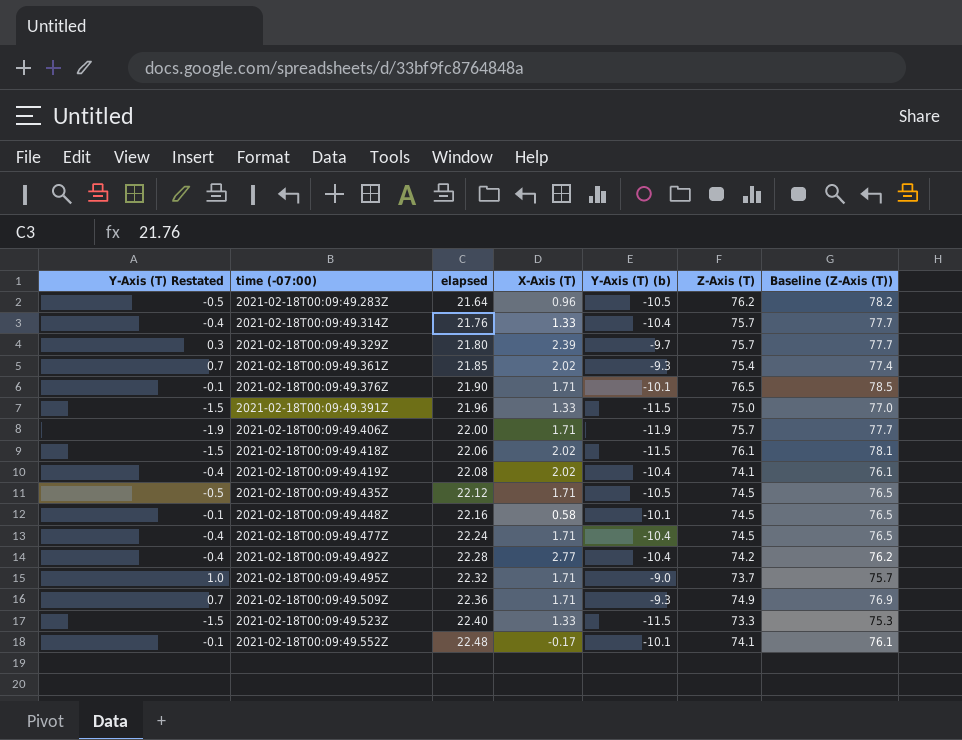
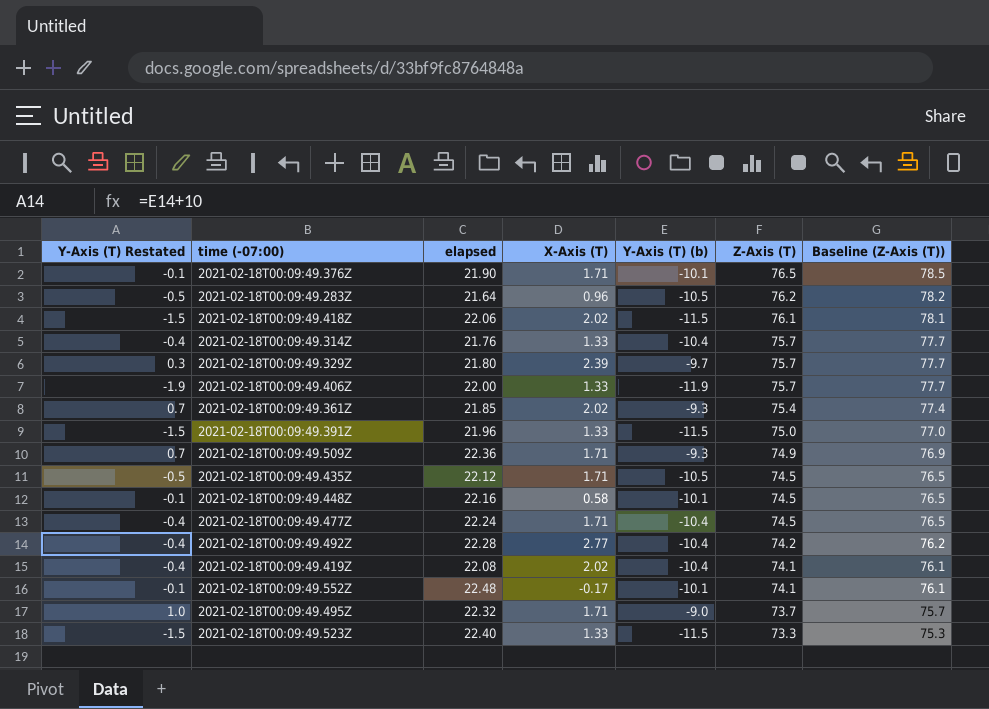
row order: time (-07:00) ascending -> Z-Axis (T) descending
2021-02-18T00:09:49.406Z | X-Axis (T): 1.71 -> 1.33

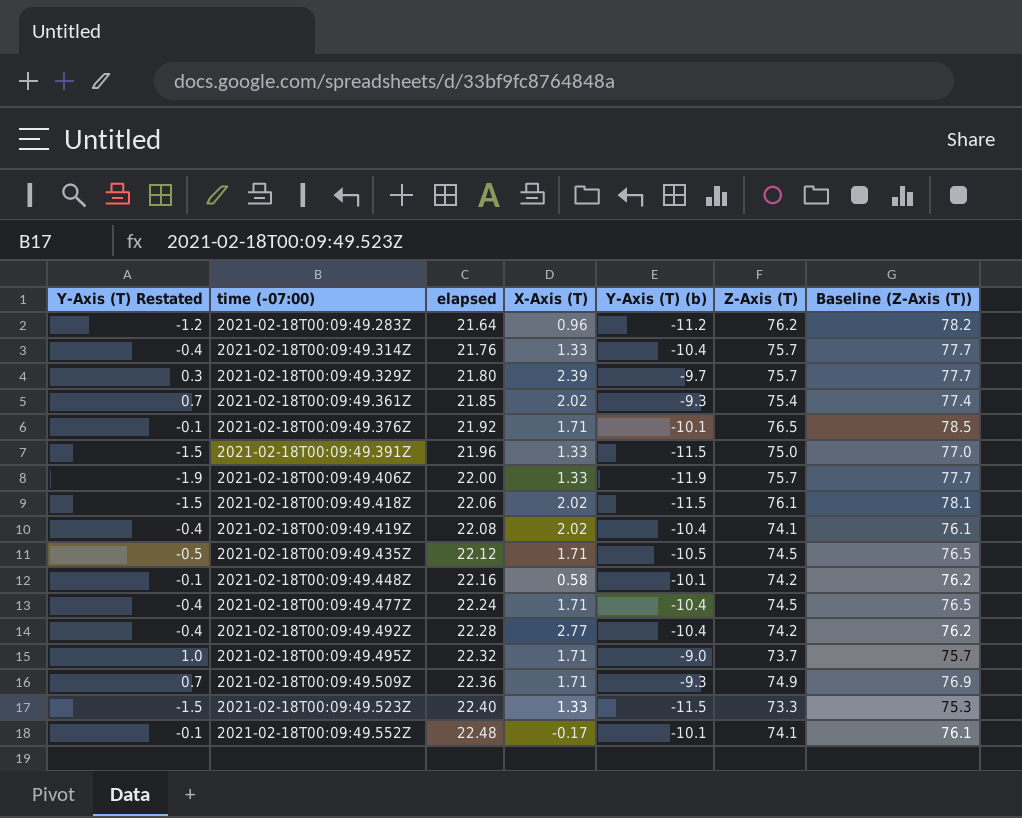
row order: Z-Axis (T) descending -> time (-07:00) ascending
2021-02-18T00:09:49.283Z | Y-Axis (T) Restated: -0.5 -> -1.2
2021-02-18T00:09:49.283Z | Y-Axis (T) (b): -10.5 -> -11.2
2021-02-18T00:09:49.376Z | elapsed: 21.90 -> 21.92
2021-02-18T00:09:49.448Z | Z-Axis (T): 74.5 -> 74.2
2021-02-18T00:09:49.448Z | Baseline (Z-Axis (T)): 76.5 -> 76.2

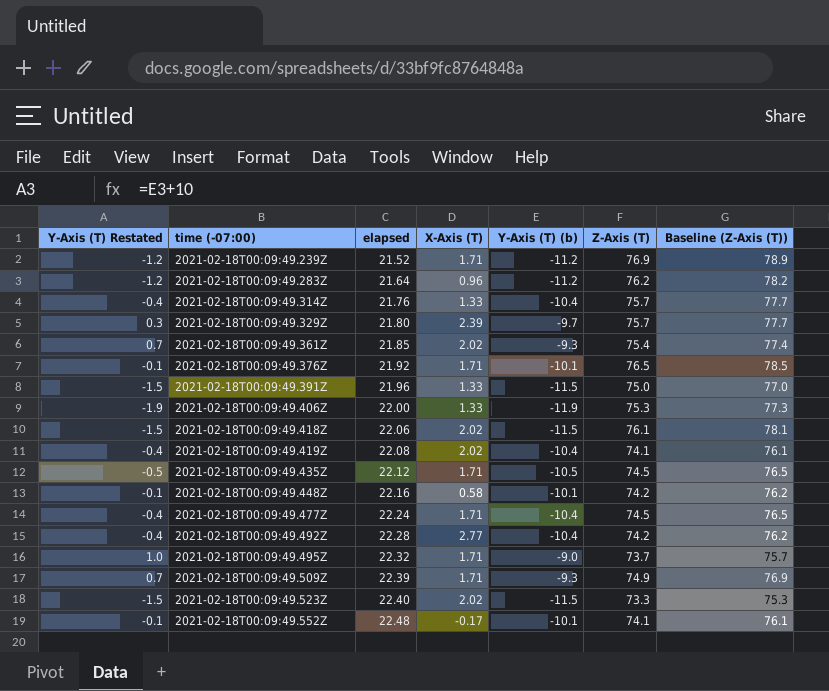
row 2021-02-18T00:09:49.239Z: none -> -1.2 | 21.52 | 1.71 | -11.2 | 76.9 | 78.9
2021-02-18T00:09:49.406Z | Z-Axis (T): 75.7 -> 75.3
2021-02-18T00:09:49.406Z | Baseline (Z-Axis (T)): 77.7 -> 77.3
2021-02-18T00:09:49.509Z | elapsed: 22.36 -> 22.39
2021-02-18T00:09:49.523Z | X-Axis (T): 1.33 -> 2.02

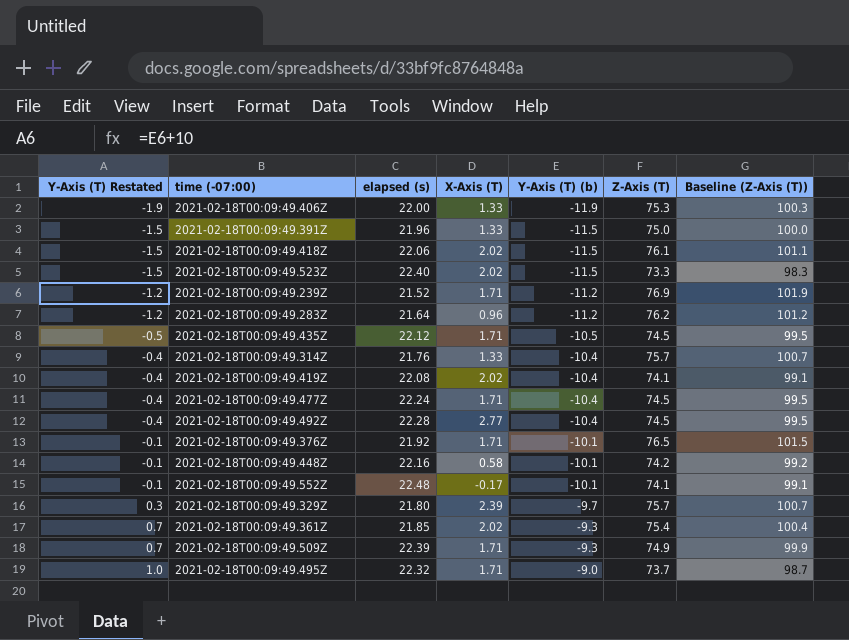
row order: time (-07:00) ascending -> Y-Axis (T) Restated ascending
column name: elapsed -> elapsed (s)
column Baseline (Z-Axis (T)) | formula: [Z-Axis (T)] + 2 -> [Z-Axis (T)] + 25
2021-02-18T00:09:49.492Z | Z-Axis (T): 74.2 -> 74.5

